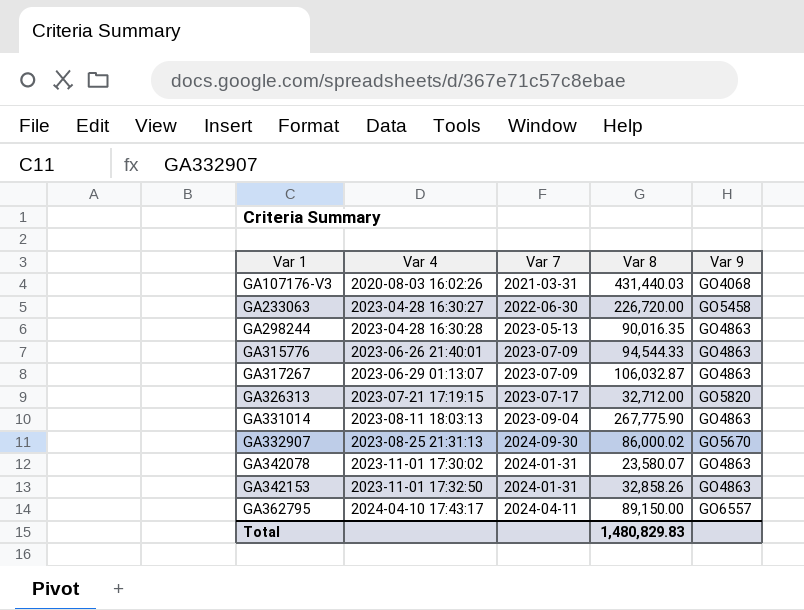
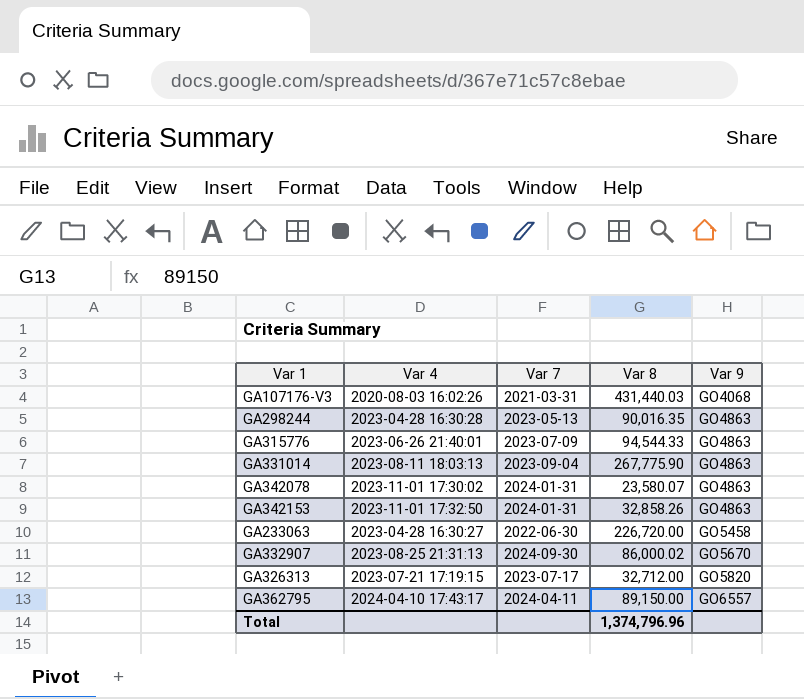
row order: Var 1 ascending -> Var 9 ascending
row GA317267: 2023-06-29 01:13:07 | 2023-07-09 | 106,032.87 | GO4863 -> none
Total | Var 8: 1,480,829.83 -> 1,374,796.96

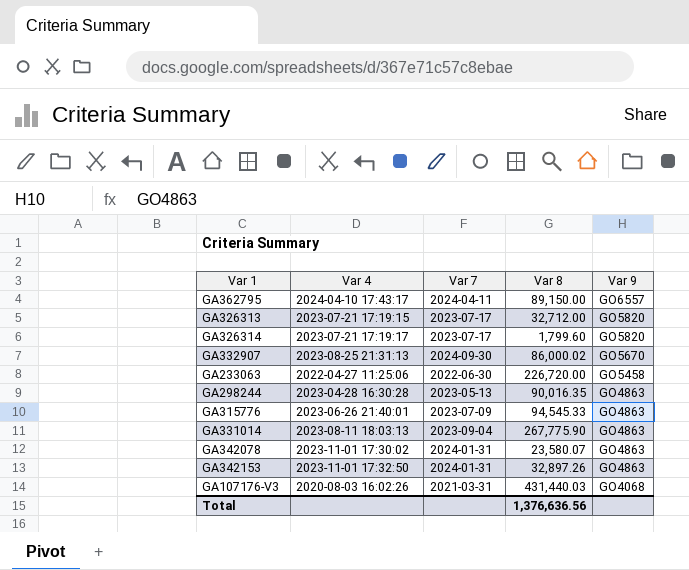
row order: Var 9 ascending -> Var 9 descending
row GA326314: none -> 2023-07-21 17:19:17 | 2023-07-17 | 1,799.60 | GO5820
GA233063 | Var 4: 2023-04-28 16:30:27 -> 2022-04-27 11:25:06
GA315776 | Var 8: 94,544.33 -> 94,545.33
GA342153 | Var 8: 32,858.26 -> 32,897.26
Total | Var 8: 1,374,796.96 -> 1,376,636.56

